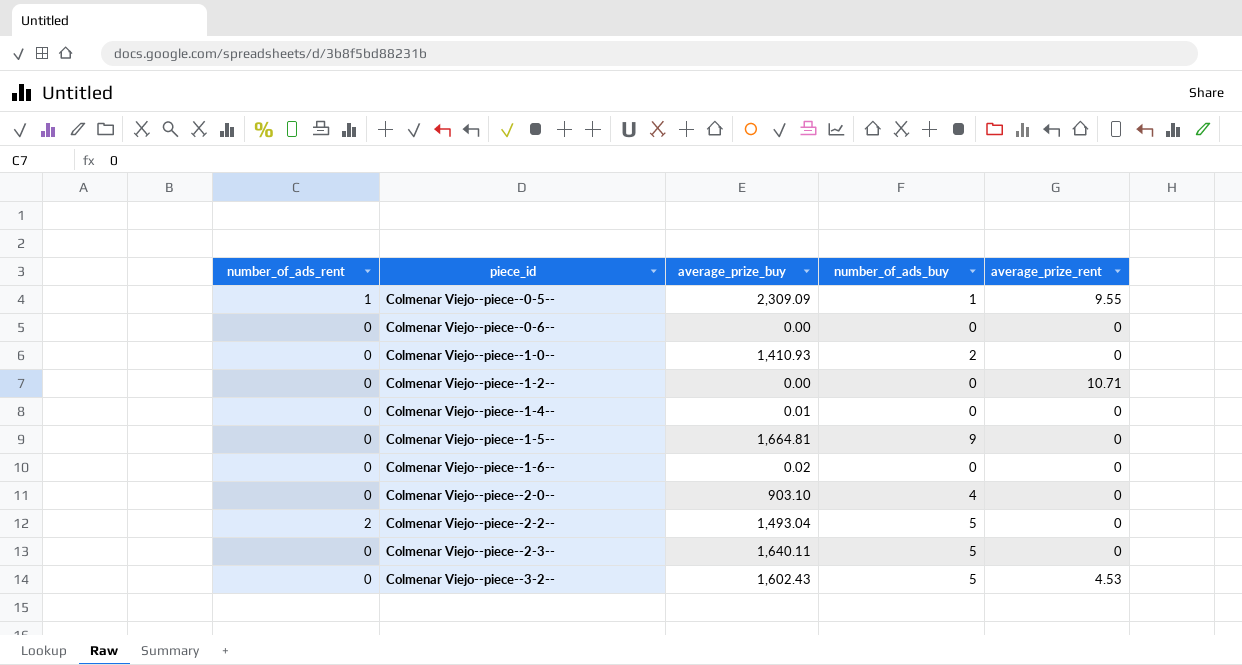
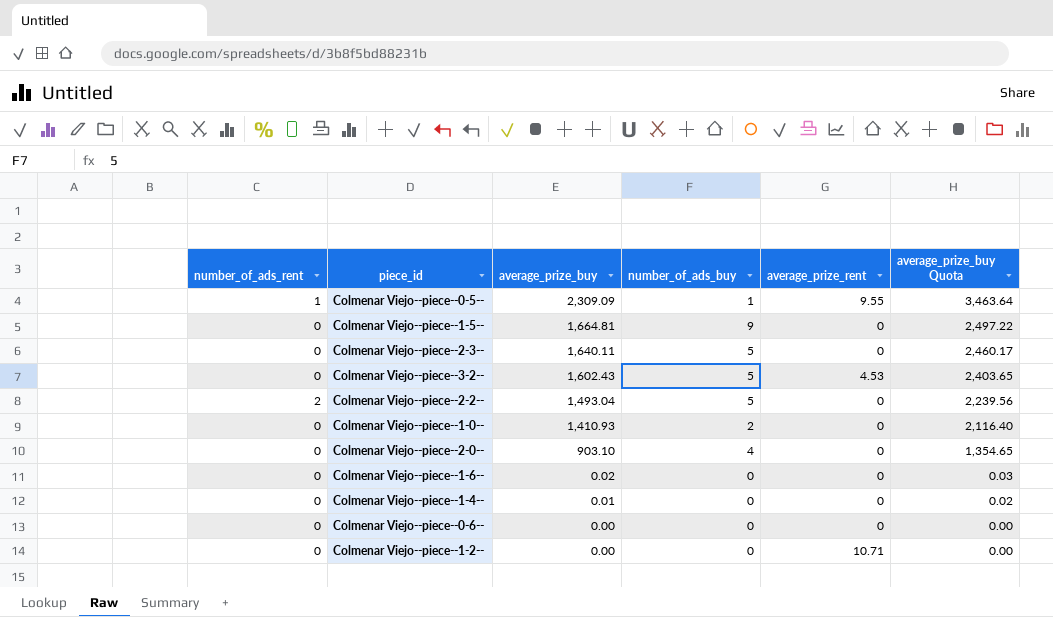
row order: piece_id ascending -> average_prize_buy descending
column average_prize_buy Quota | formula: none -> [average_prize_buy] * 1.5

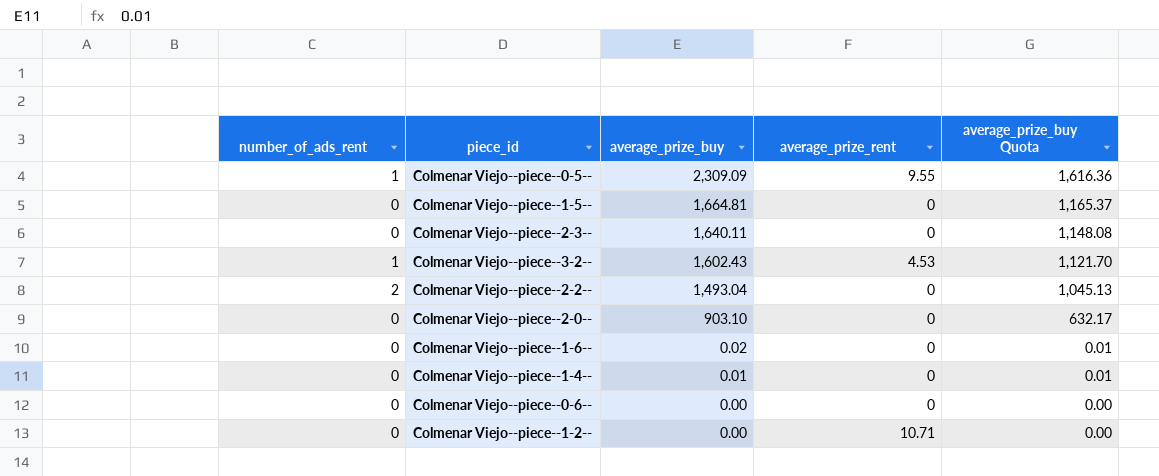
column number_of_ads_buy | position: 4 -> none
column average_prize_buy Quota | formula: [average_prize_buy] * 1.5 -> [average_prize_buy] * 0.7
row Colmenar Viejo--piece--1-0--: 0 | 1,410.93 | 2 | 0 | 2,116.40 -> none
Colmenar Viejo--piece--3-2-- | number_of_ads_rent: 0 -> 1

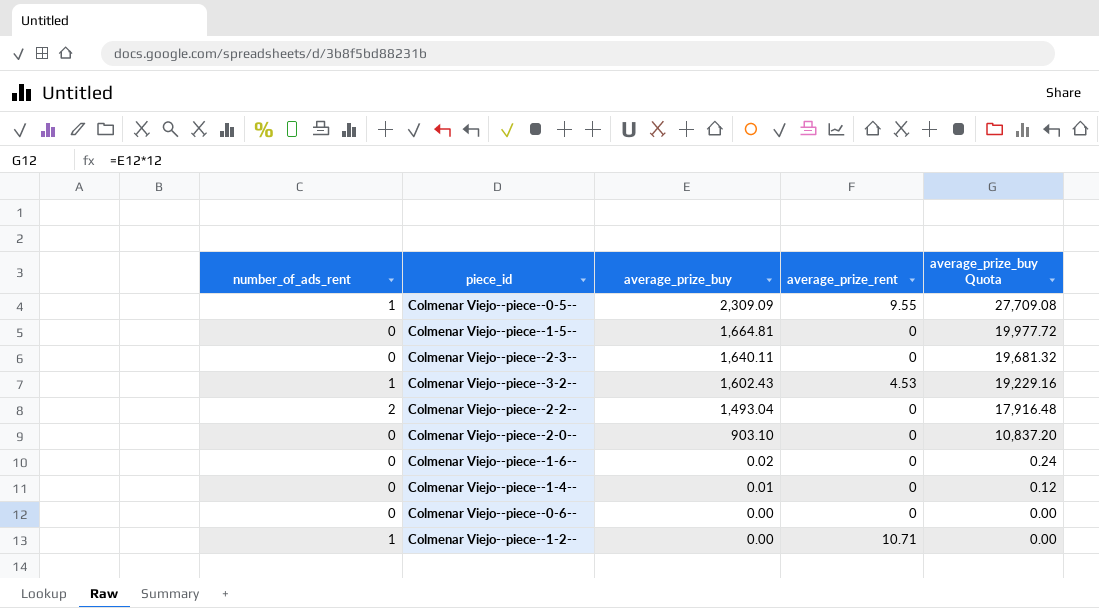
column average_prize_buy Quota | formula: [average_prize_buy] * 0.7 -> [average_prize_buy] * 12
Colmenar Viejo--piece--1-2-- | number_of_ads_rent: 0 -> 1

